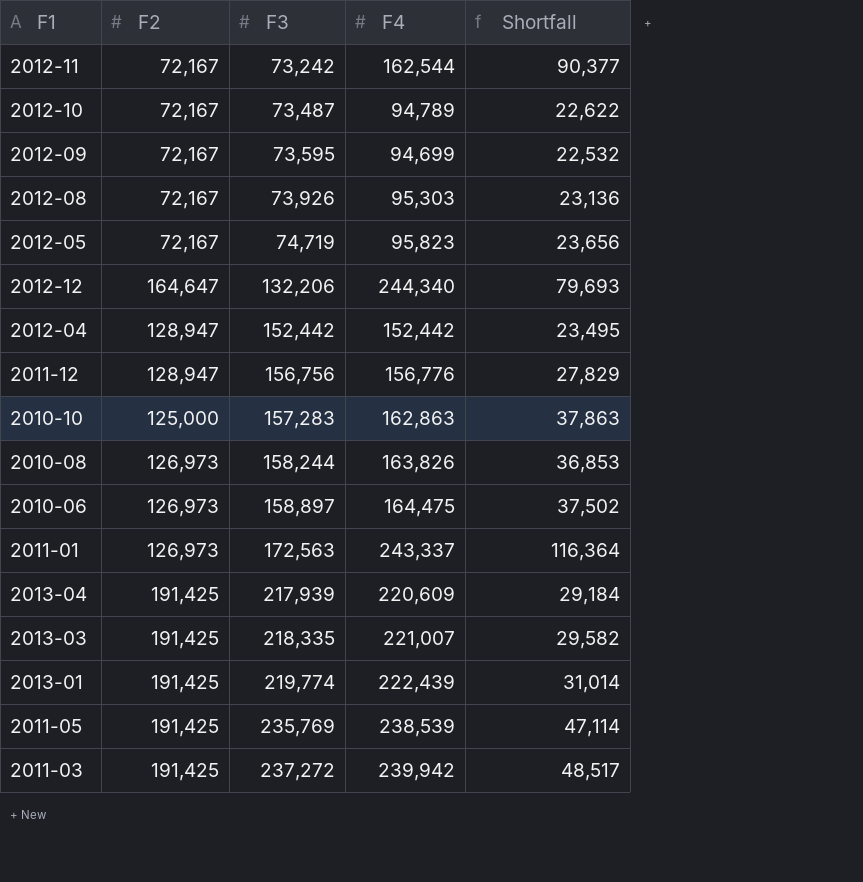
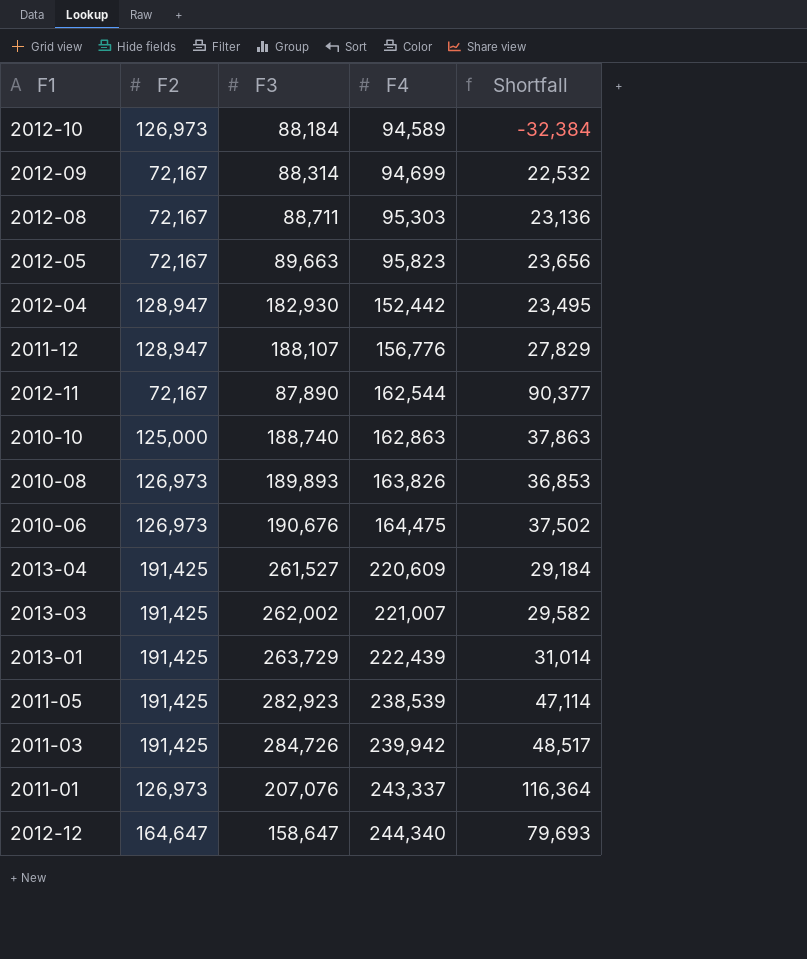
row order: F3 ascending -> F4 ascending
2012-10 | F2: 72,167 -> 126,973
2012-10 | F3: 73,487 -> 88,184
2012-10 | F4: 94,789 -> 94,589
2012-10 | Shortfall: 22,622 -> -32,384
2012-09 | F3: 73,595 -> 88,314
2012-08 | F3: 73,926 -> 88,711
2012-05 | F3: 74,719 -> 89,663
2012-04 | F3: 152,442 -> 182,930
2011-12 | F3: 156,756 -> 188,107
2012-11 | F3: 73,242 -> 87,890
2010-10 | F3: 157,283 -> 188,740
2010-08 | F3: 158,244 -> 189,893
2010-06 | F3: 158,897 -> 190,676
2013-04 | F3: 217,939 -> 261,527
2013-03 | F3: 218,335 -> 262,002
2013-01 | F3: 219,774 -> 263,729
2011-05 | F3: 235,769 -> 282,923
2011-03 | F3: 237,272 -> 284,726
2011-01 | F3: 172,563 -> 207,076
2012-12 | F3: 132,206 -> 158,647

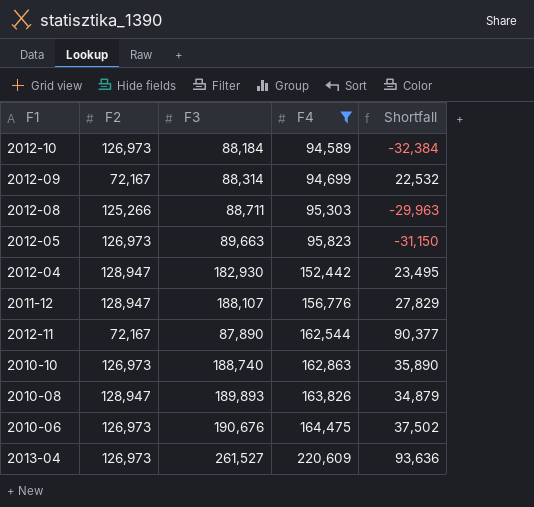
filter: none -> F4 <= 220,609
2012-08 | F2: 72,167 -> 125,266
2012-08 | Shortfall: 23,136 -> -29,963
2012-05 | F2: 72,167 -> 126,973
2012-05 | Shortfall: 23,656 -> -31,150
2010-10 | F2: 125,000 -> 126,973
2010-10 | Shortfall: 37,863 -> 35,890
2010-08 | F2: 126,973 -> 128,947
2010-08 | Shortfall: 36,853 -> 34,879
2013-04 | F2: 191,425 -> 126,973
2013-04 | Shortfall: 29,184 -> 93,636

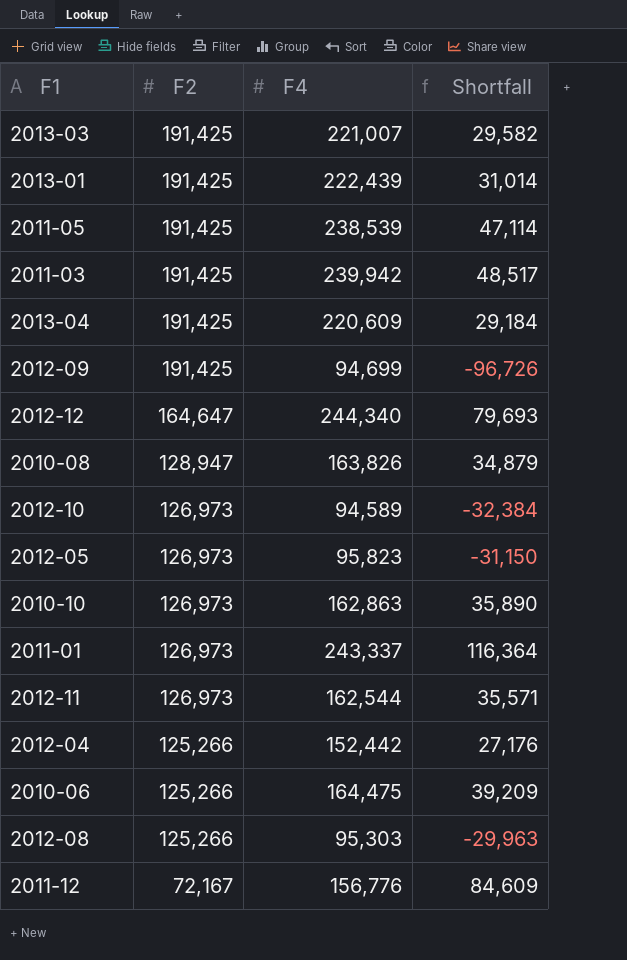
filter: F4 <= 220,609 -> none
row order: F4 ascending -> F2 descending
column F3 | position: 3 -> none
2013-04 | F2: 126,973 -> 191,425
2013-04 | Shortfall: 93,636 -> 29,184
2012-09 | F2: 72,167 -> 191,425
2012-09 | Shortfall: 22,532 -> -96,726
2012-11 | F2: 72,167 -> 126,973
2012-11 | Shortfall: 90,377 -> 35,571
2012-04 | F2: 128,947 -> 125,266
2012-04 | Shortfall: 23,495 -> 27,176
2010-06 | F2: 126,973 -> 125,266
2010-06 | Shortfall: 37,502 -> 39,209
2011-12 | F2: 128,947 -> 72,167
2011-12 | Shortfall: 27,829 -> 84,609

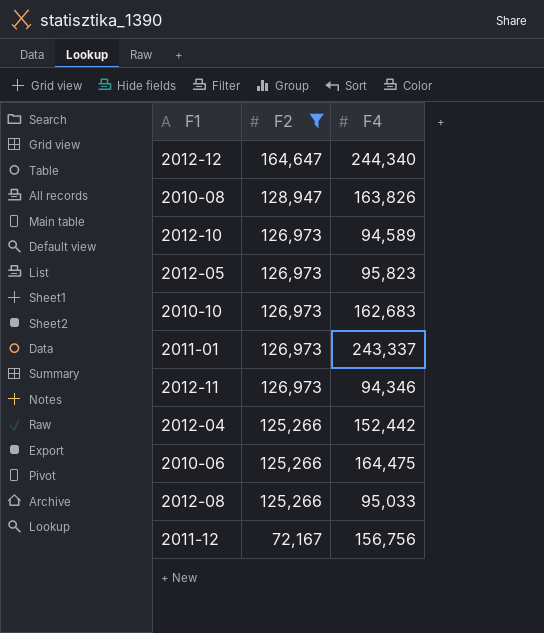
filter: none -> F2 != 191,425
column Shortfall | formula: [F4] - [F2] -> none
2010-10 | F4: 162,863 -> 162,683
2012-11 | F4: 162,544 -> 94,346
2012-08 | F4: 95,303 -> 95,033
2011-12 | F4: 156,776 -> 156,756

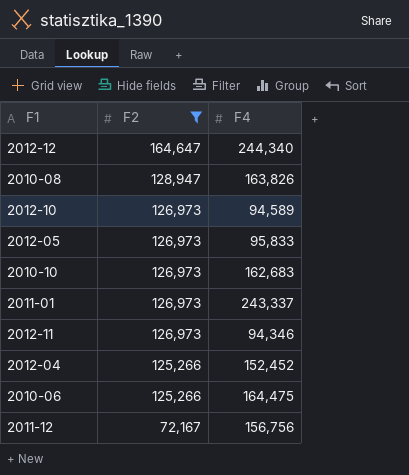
row 2012-08: 125,266 | 95,033 -> none
2012-05 | F4: 95,823 -> 95,833
2012-04 | F4: 152,442 -> 152,452

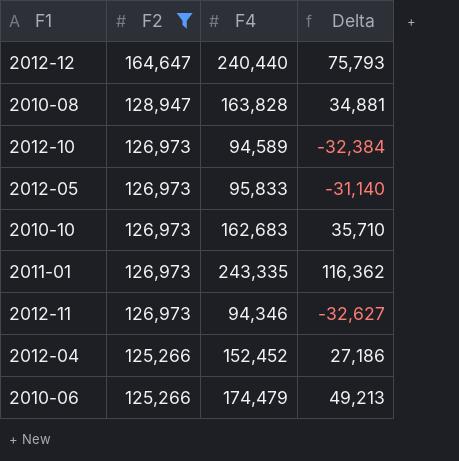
column Delta | formula: none -> [F4] - [F2]
row 2011-12: 72,167 | 156,756 -> none
2012-12 | F4: 244,340 -> 240,440
2010-08 | F4: 163,826 -> 163,828
2011-01 | F4: 243,337 -> 243,335
2010-06 | F4: 164,475 -> 174,479

